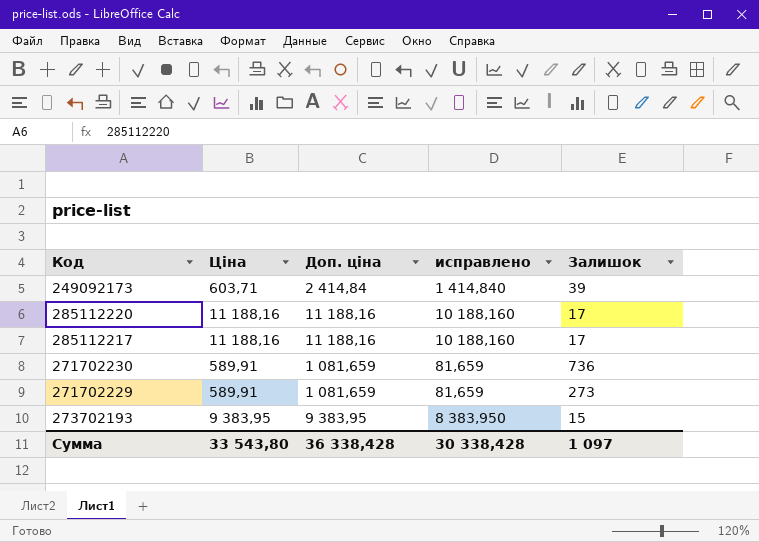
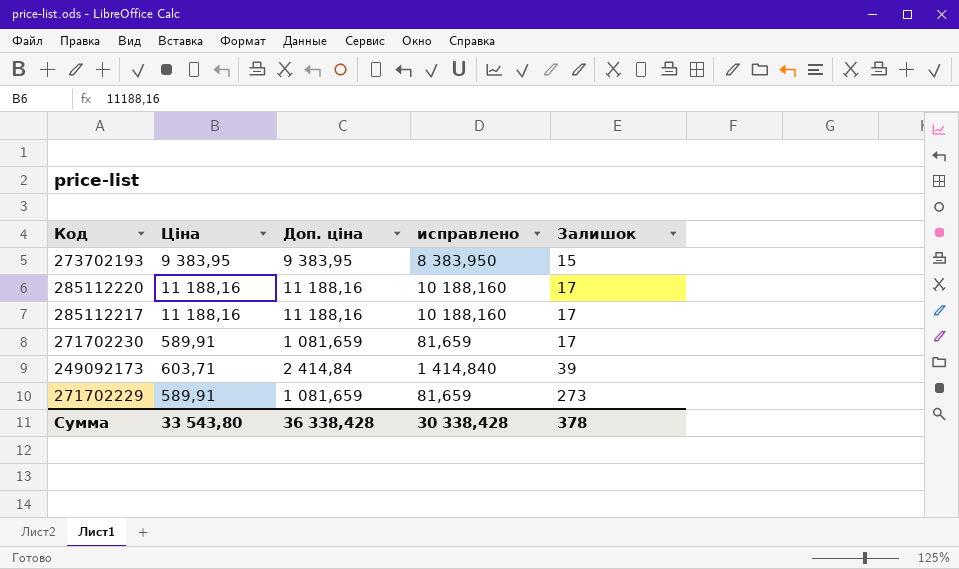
row order: none -> Залишок ascending
271702230 | Залишок: 736 -> 17
Сумма | Залишок: 1 097 -> 378

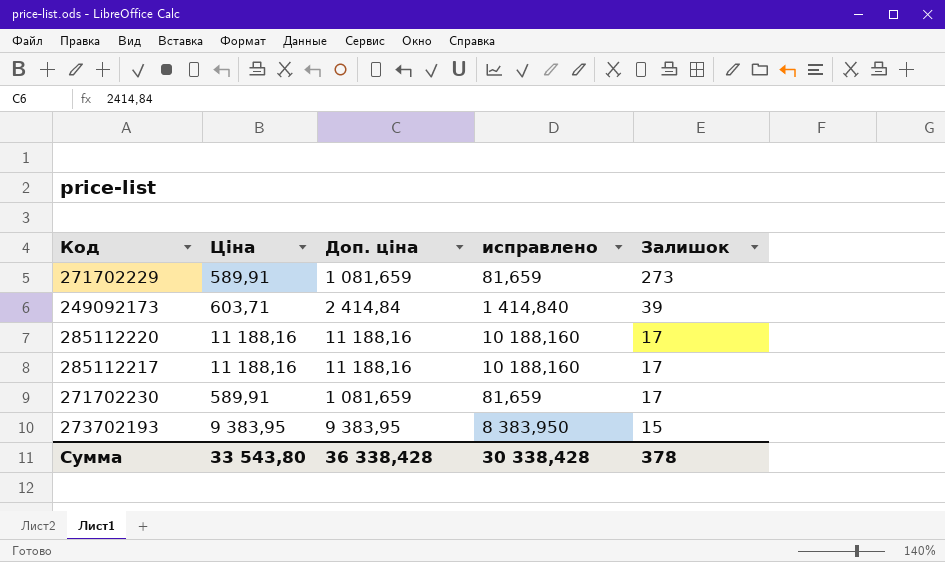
row order: Залишок ascending -> Залишок descending

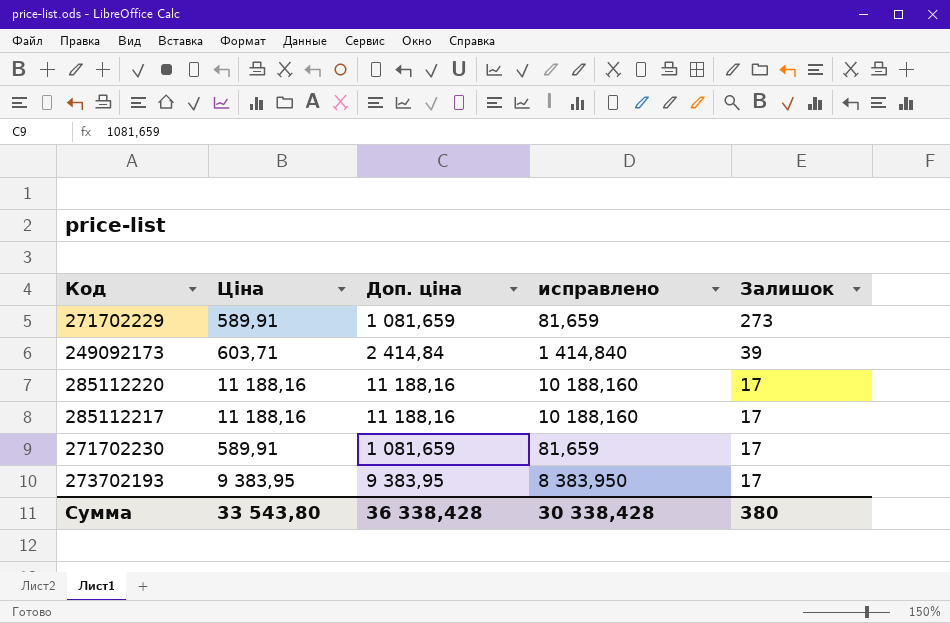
273702193 | Залишок: 15 -> 17
Сумма | Залишок: 378 -> 380

